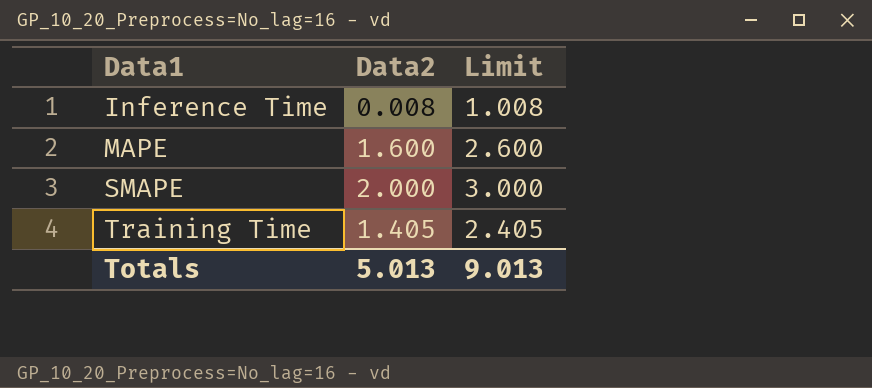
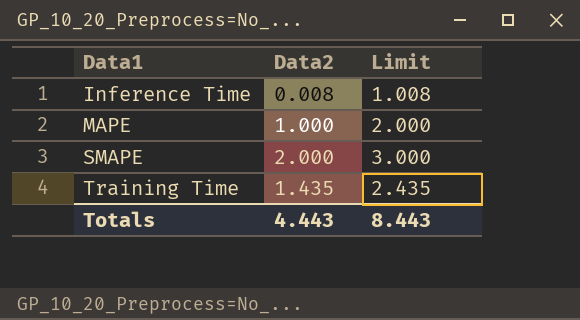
MAPE | Data2: 1.600 -> 1.000
MAPE | Limit: 2.600 -> 2.000
Training Time | Data2: 1.405 -> 1.435
Training Time | Limit: 2.405 -> 2.435
Totals | Data2: 5.013 -> 4.443
Totals | Limit: 9.013 -> 8.443

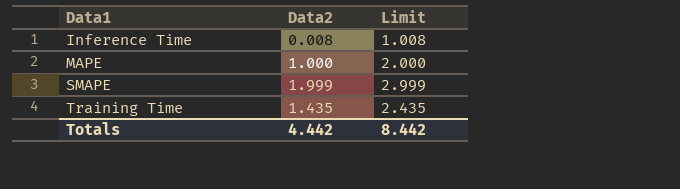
SMAPE | Data2: 2.000 -> 1.999
SMAPE | Limit: 3.000 -> 2.999
Totals | Data2: 4.443 -> 4.442
Totals | Limit: 8.443 -> 8.442

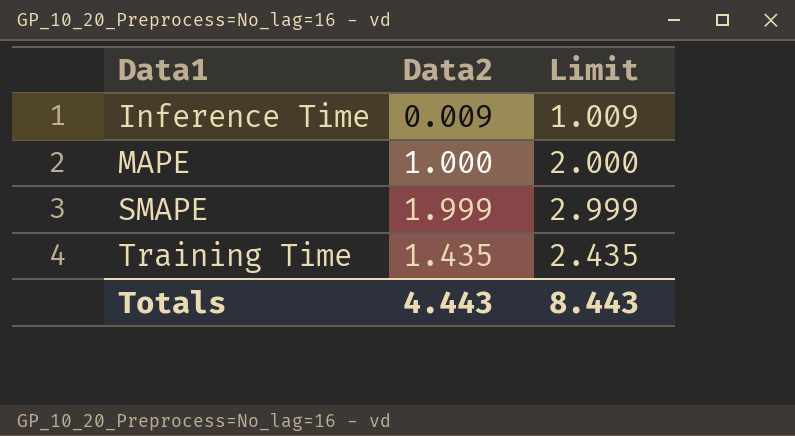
Inference Time | Data2: 0.008 -> 0.009
Inference Time | Limit: 1.008 -> 1.009
Totals | Data2: 4.442 -> 4.443
Totals | Limit: 8.442 -> 8.443

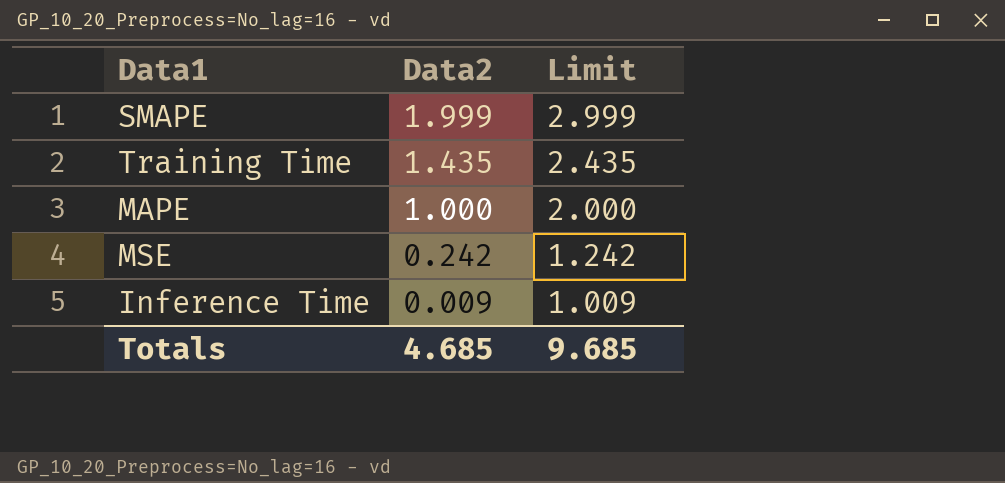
row order: Data1 ascending -> Data2 descending
row MSE: none -> 0.242 | 1.242
Totals | Data2: 4.443 -> 4.685
Totals | Limit: 8.443 -> 9.685

